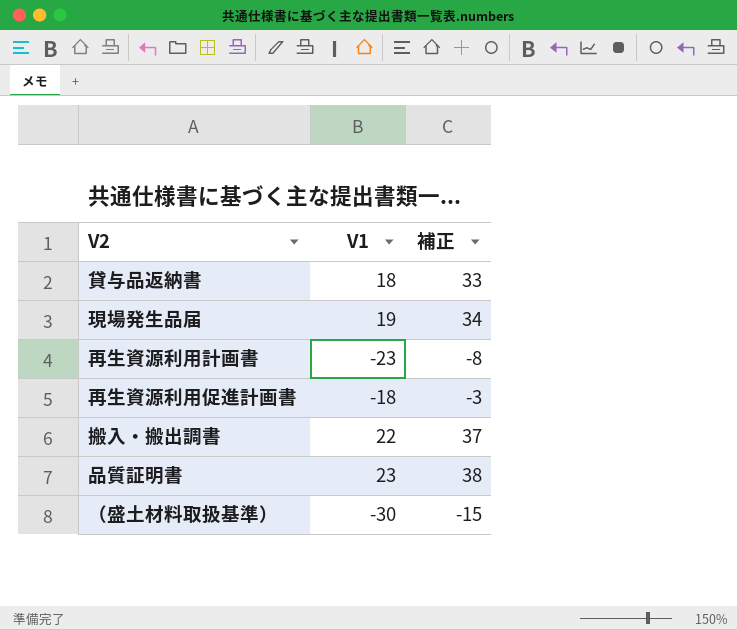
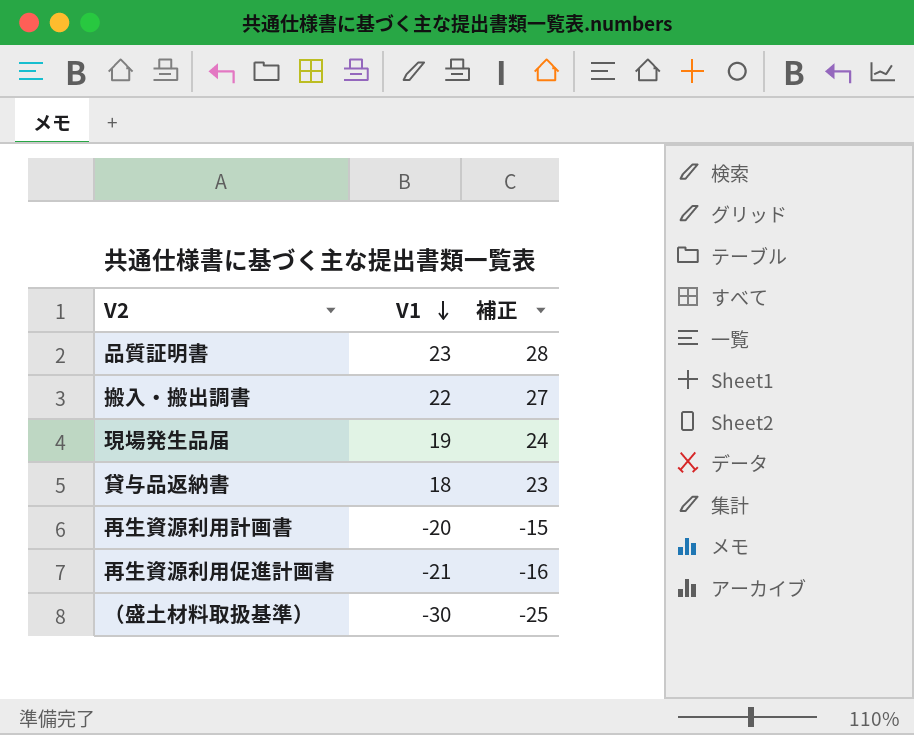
row order: none -> V1 descending
column 補正 | formula: [V1] + 15 -> [V1] + 5
再生資源利用計画書 | V1: -23 -> -20
再生資源利用促進計画書 | V1: -18 -> -21

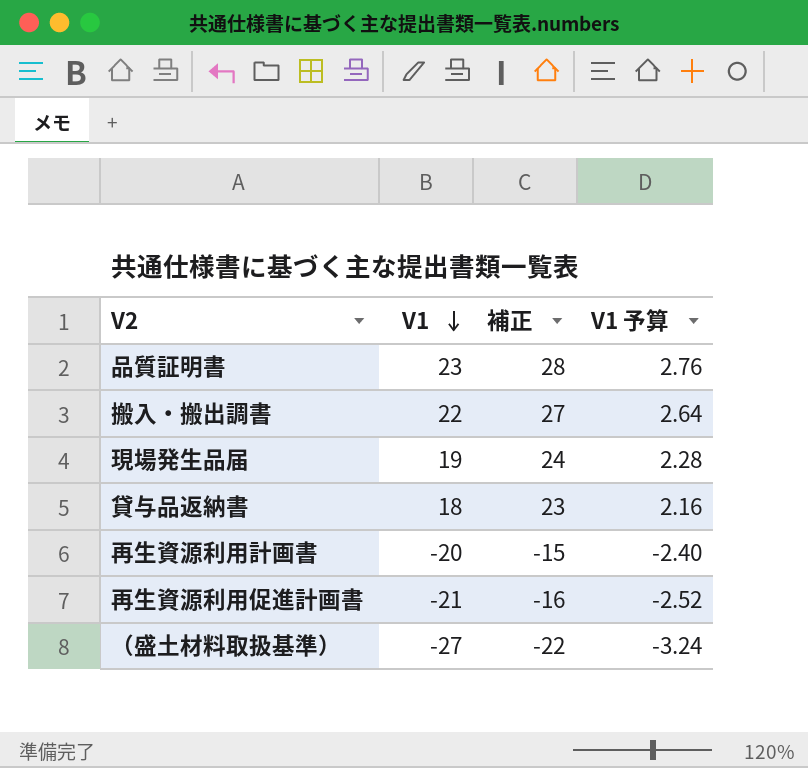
column V1 予算 | formula: none -> [V1] * 0.12
（盛土材料取扱基準） | V1: -30 -> -27
（盛土材料取扱基準） | 補正: -25 -> -22

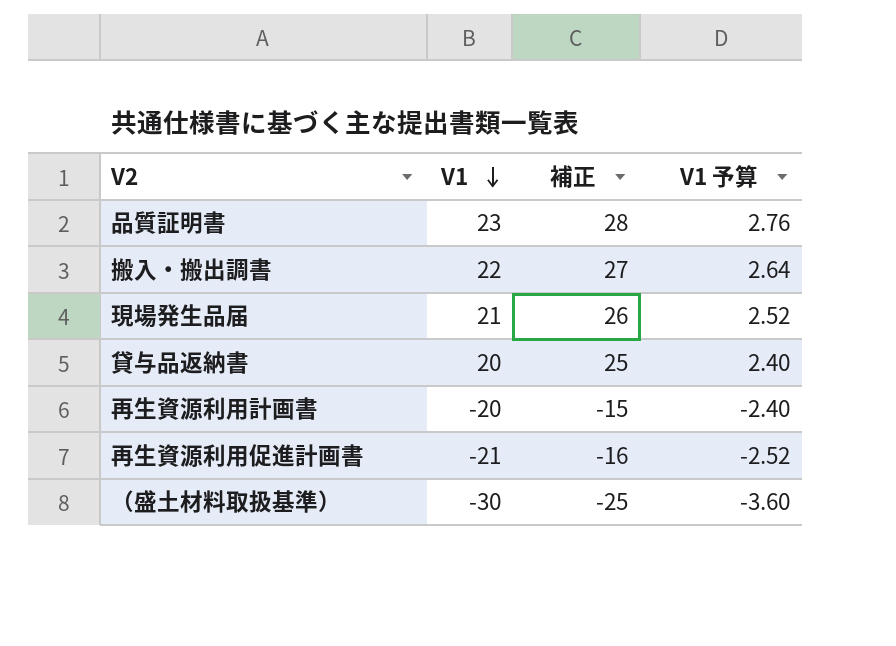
現場発生品届 | V1: 19 -> 21
現場発生品届 | 補正: 24 -> 26
現場発生品届 | V1 予算: 2.28 -> 2.52
貸与品返納書 | V1: 18 -> 20
貸与品返納書 | 補正: 23 -> 25
貸与品返納書 | V1 予算: 2.16 -> 2.40
（盛土材料取扱基準） | V1: -27 -> -30
（盛土材料取扱基準） | 補正: -22 -> -25
（盛土材料取扱基準） | V1 予算: -3.24 -> -3.60

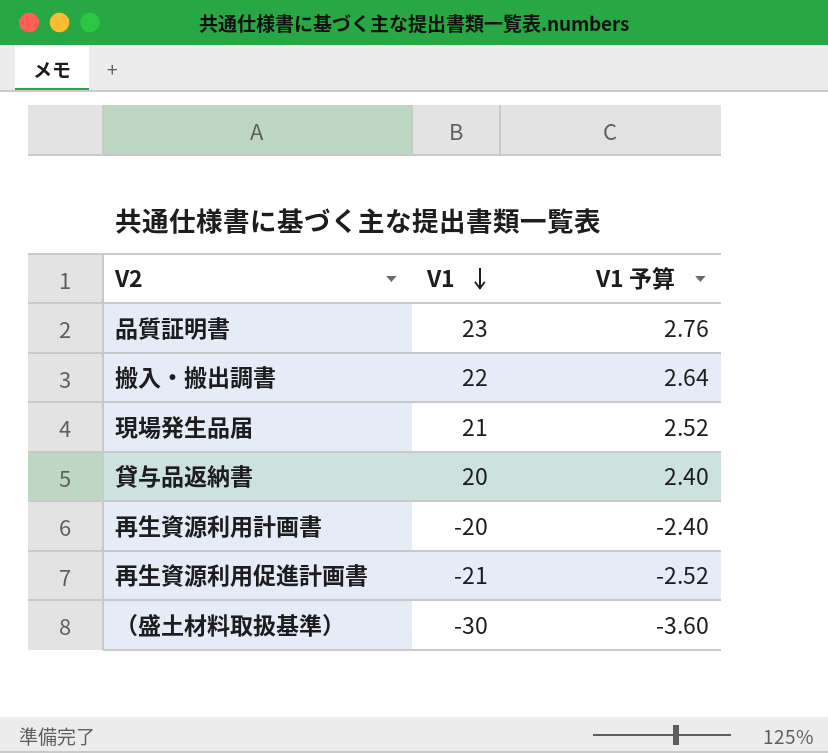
column 補正 | formula: [V1] + 5 -> none

